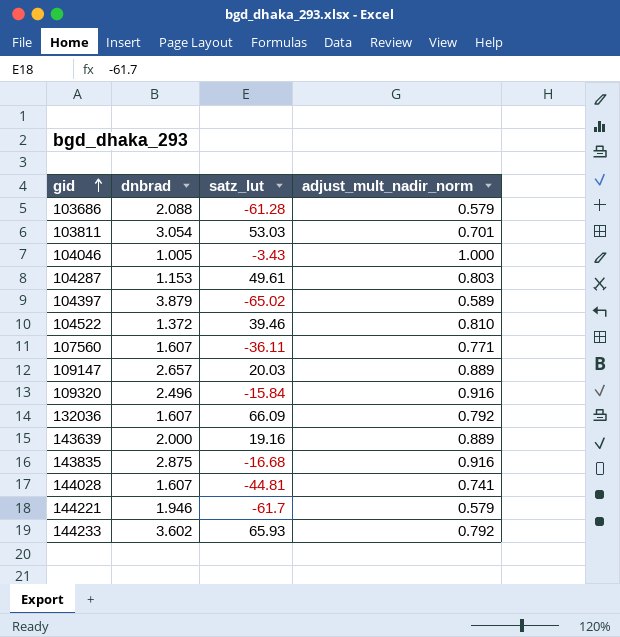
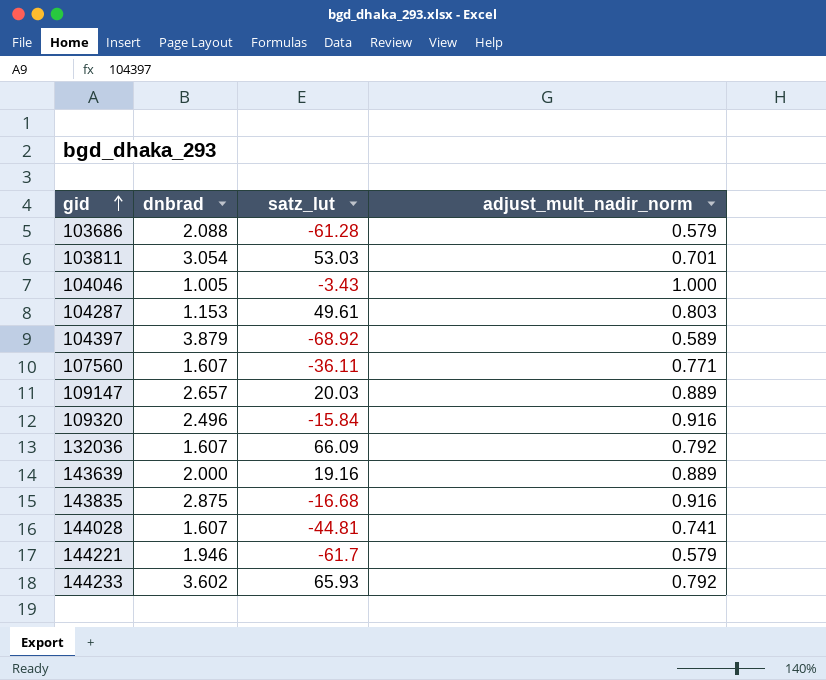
row 104522: 1.372 | 39.46 | 0.810 -> none
104397 | satz_lut: -65.02 -> -68.92

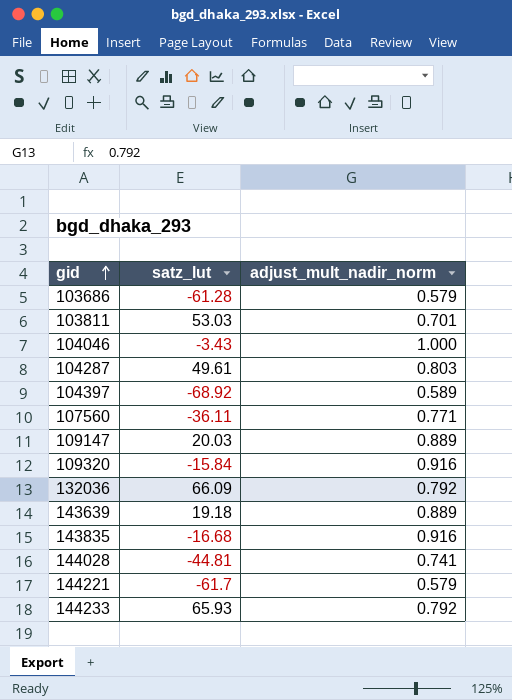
column dnbrad | position: 2 -> none
143639 | satz_lut: 19.16 -> 19.18

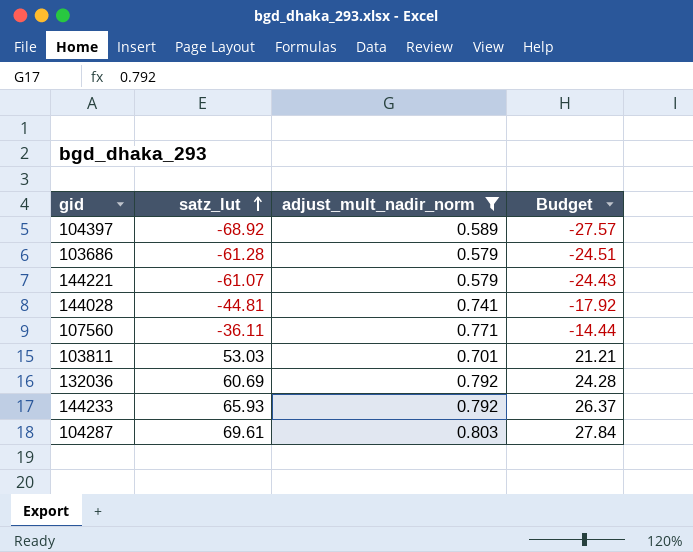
filter: none -> adjust_mult_nadir_norm <= 0.803
row order: gid ascending -> satz_lut ascending
column Budget | formula: none -> [satz_lut] * 0.4
144221 | satz_lut: -61.7 -> -61.07
132036 | satz_lut: 66.09 -> 60.69
104287 | satz_lut: 49.61 -> 69.61

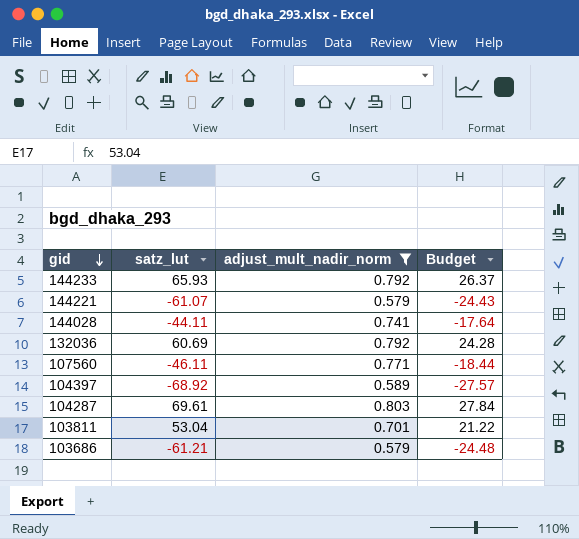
row order: satz_lut ascending -> gid descending
144028 | satz_lut: -44.81 -> -44.11
144028 | Budget: -17.92 -> -17.64
107560 | satz_lut: -36.11 -> -46.11
107560 | Budget: -14.44 -> -18.44
103811 | satz_lut: 53.03 -> 53.04
103811 | Budget: 21.21 -> 21.22
103686 | satz_lut: -61.28 -> -61.21
103686 | Budget: -24.51 -> -24.48

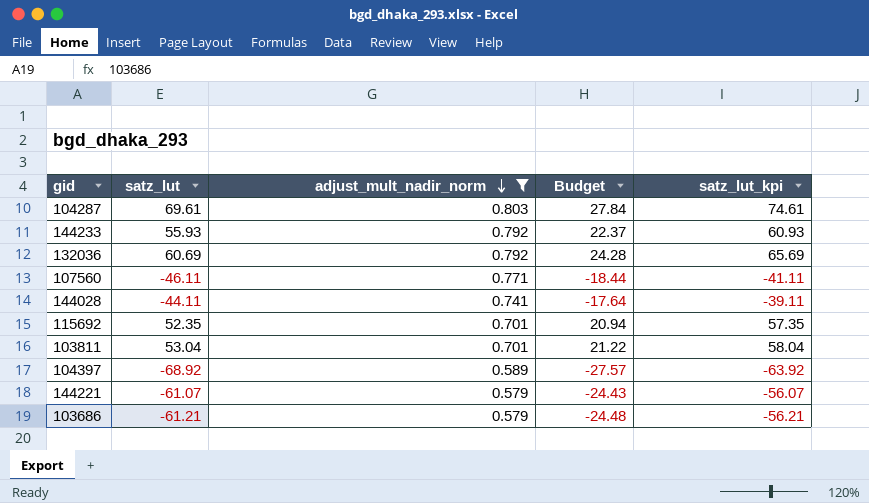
row order: gid descending -> adjust_mult_nadir_norm descending
column satz_lut_kpi | formula: none -> [satz_lut] + 5
144233 | satz_lut: 65.93 -> 55.93
144233 | Budget: 26.37 -> 22.37
row 115692: none -> 52.35 | 0.701 | 20.94 | 57.35

